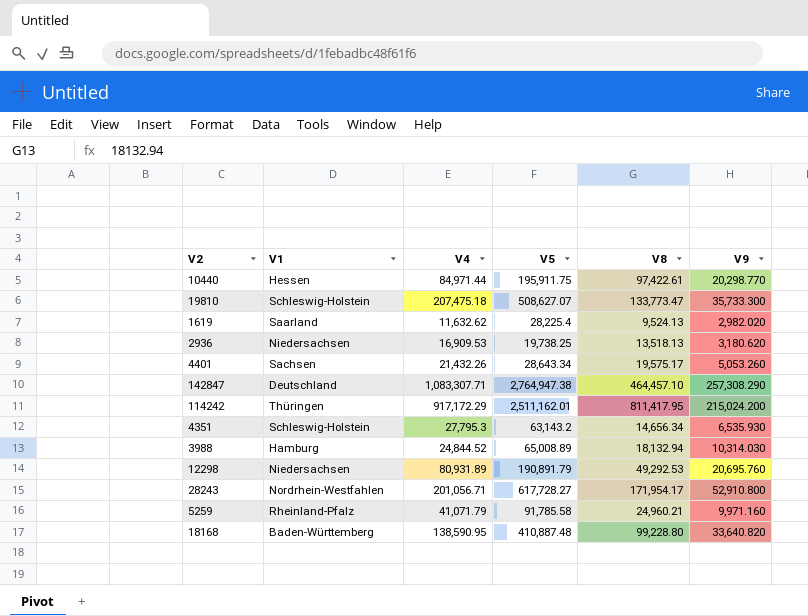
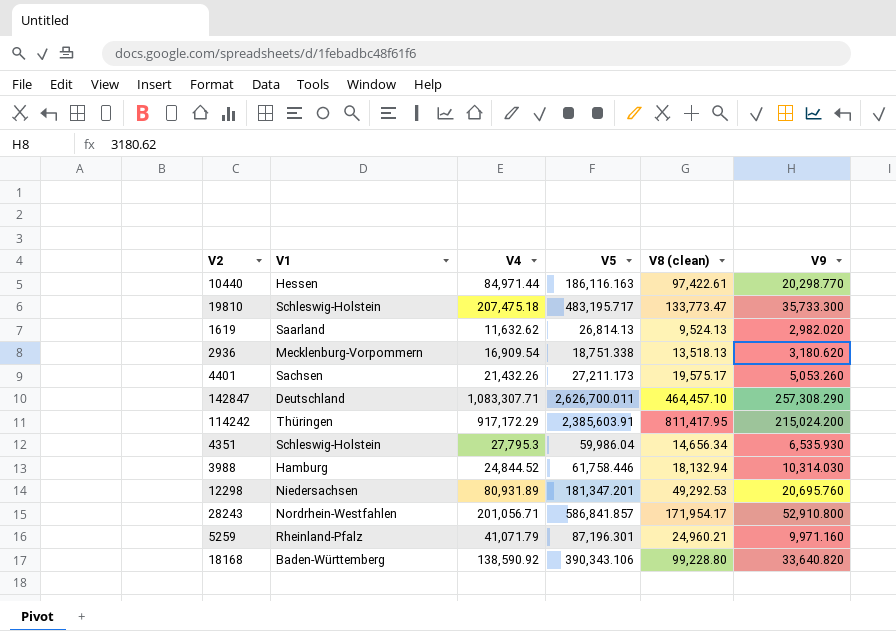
column name: V8 -> V8 (clean)
10440 | V5: 195,911.75 -> 186,116.163
19810 | V5: 508,627.07 -> 483,195.717
1619 | V5: 28,225.4 -> 26,814.13
2936 | V1: Niedersachsen -> Mecklenburg-Vorpommern
2936 | V4: 16,909.53 -> 16,909.54
2936 | V5: 19,738.25 -> 18,751.338
4401 | V5: 28,643.34 -> 27,211.173
142847 | V5: 2,764,947.38 -> 2,626,700.011
114242 | V5: 2,511,162.01 -> 2,385,603.91
4351 | V5: 63,143.2 -> 59,986.04
3988 | V5: 65,008.89 -> 61,758.446
12298 | V5: 190,891.79 -> 181,347.201
28243 | V5: 617,728.27 -> 586,841.857
5259 | V5: 91,785.58 -> 87,196.301
18168 | V4: 138,590.95 -> 138,590.92
18168 | V5: 410,887.48 -> 390,343.106

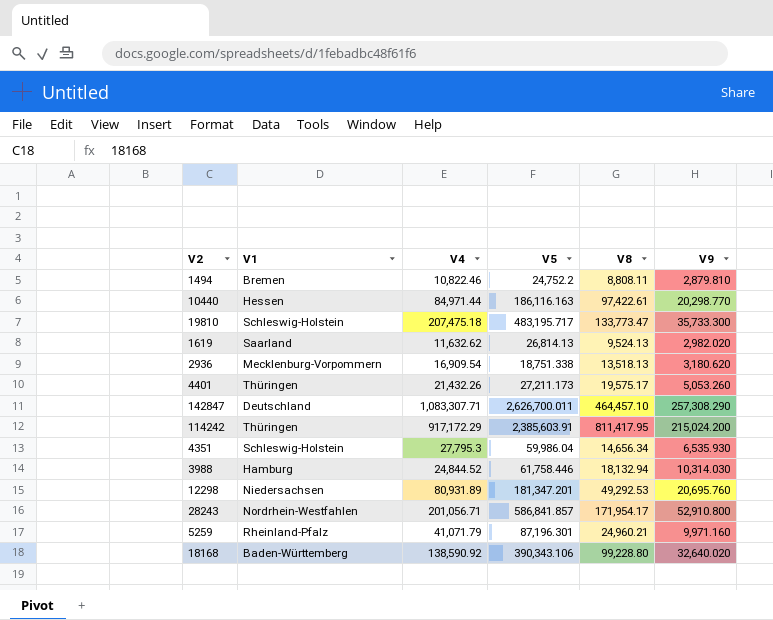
column name: V8 (clean) -> V8
row 1494: none -> Bremen | 10,822.46 | 24,752.2 | 8,808.11 | 2,879.810
4401 | V1: Sachsen -> Thüringen
18168 | V9: 33,640.820 -> 32,640.020

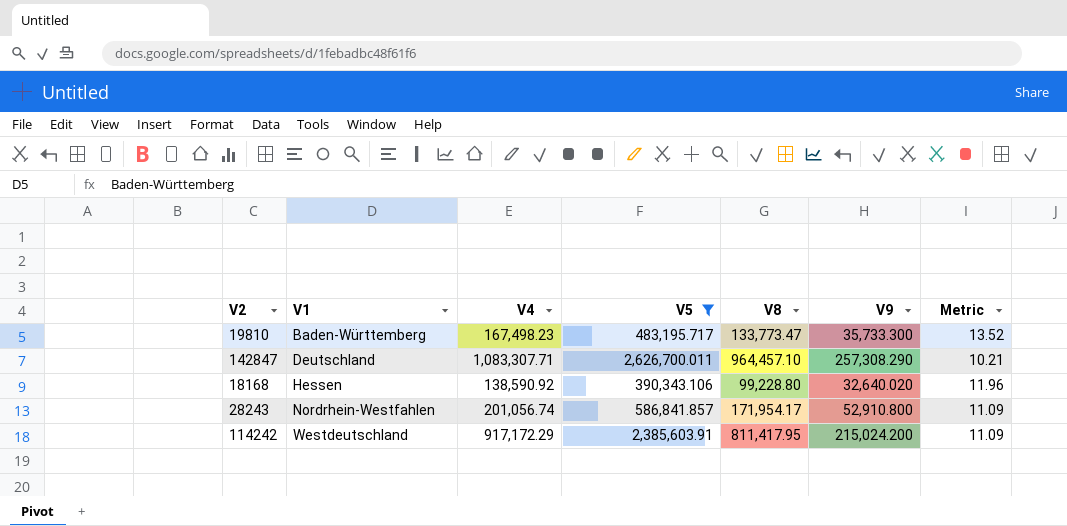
filter: none -> V5 >= 390,343.106
row order: none -> V1 ascending
column Metric | formula: none -> [V5] / [V9]
19810 | V1: Schleswig-Holstein -> Baden-Württemberg
19810 | V4: 207,475.18 -> 167,498.23
142847 | V8: 464,457.10 -> 964,457.10
18168 | V1: Baden-Württemberg -> Hessen
28243 | V4: 201,056.71 -> 201,056.74
114242 | V1: Thüringen -> Westdeutschland

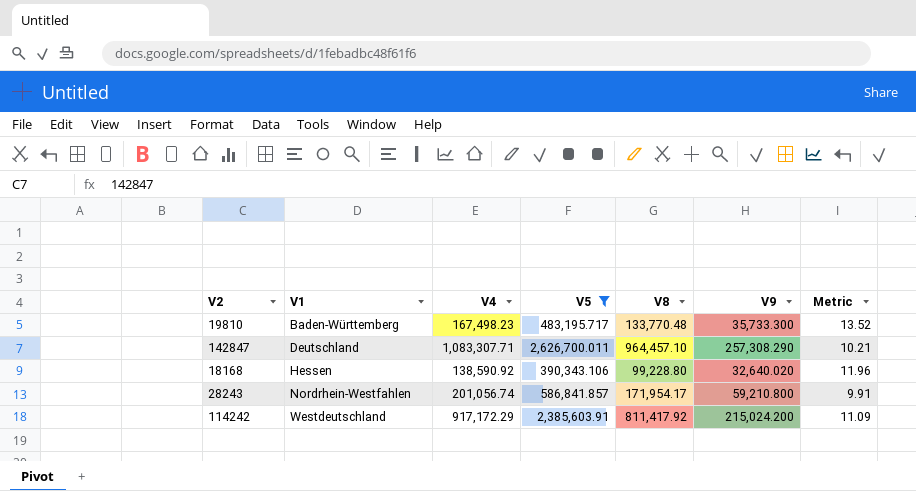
19810 | V8: 133,773.47 -> 133,770.48
28243 | V9: 52,910.800 -> 59,210.800
28243 | Metric: 11.09 -> 9.91
114242 | V8: 811,417.95 -> 811,417.92

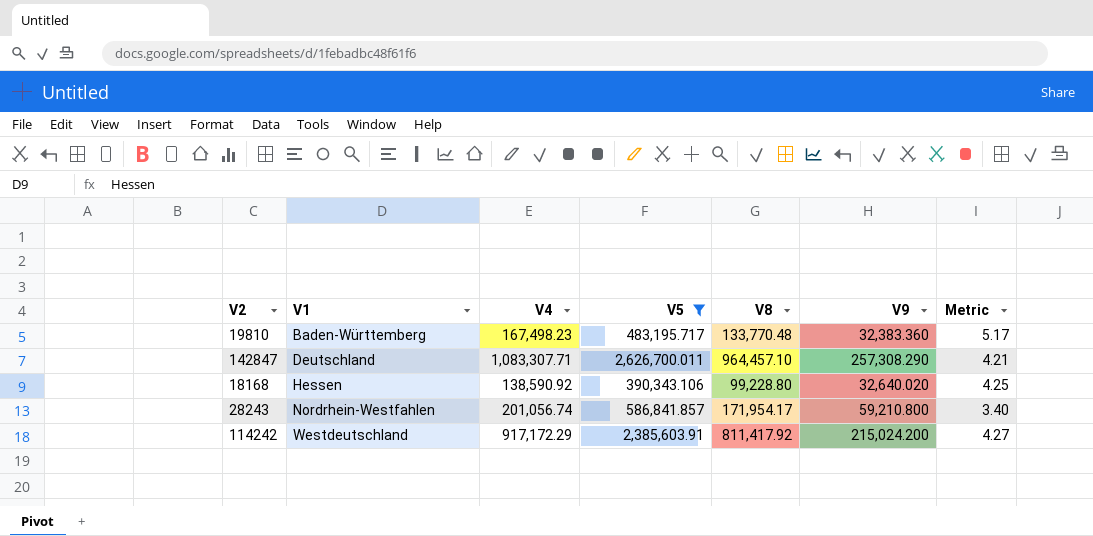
column Metric | formula: [V5] / [V9] -> [V4] / [V9]
19810 | V9: 35,733.300 -> 32,383.360

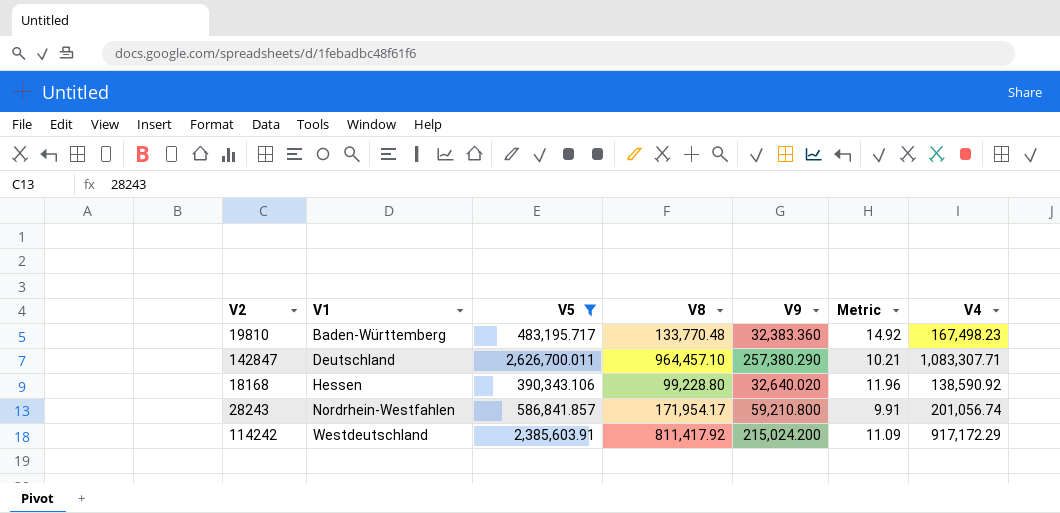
column Metric | formula: [V4] / [V9] -> [V5] / [V9]
column V4 | position: 3 -> 7
142847 | V9: 257,308.290 -> 257,380.290

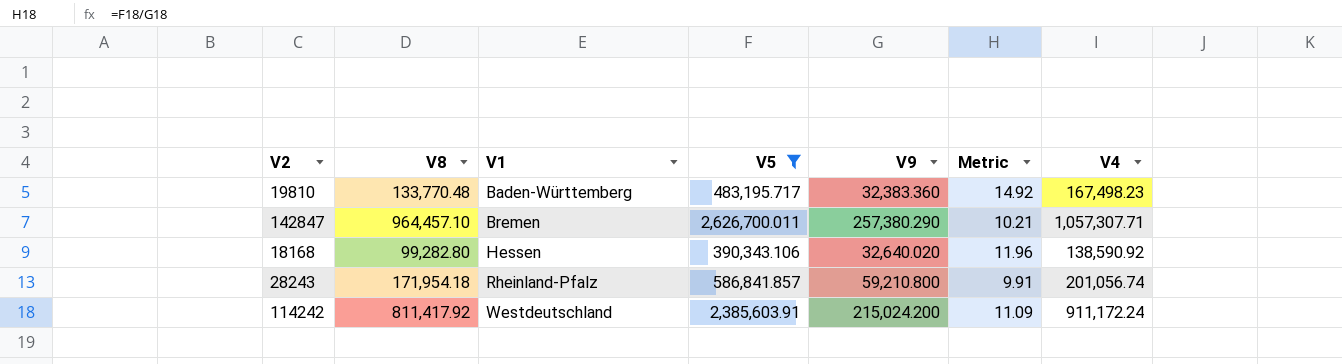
column V8 | position: 4 -> 2
142847 | V1: Deutschland -> Bremen
142847 | V4: 1,083,307.71 -> 1,057,307.71
18168 | V8: 99,228.80 -> 99,282.80
28243 | V8: 171,954.17 -> 171,954.18
28243 | V1: Nordrhein-Westfahlen -> Rheinland-Pfalz
114242 | V4: 917,172.29 -> 911,172.24

